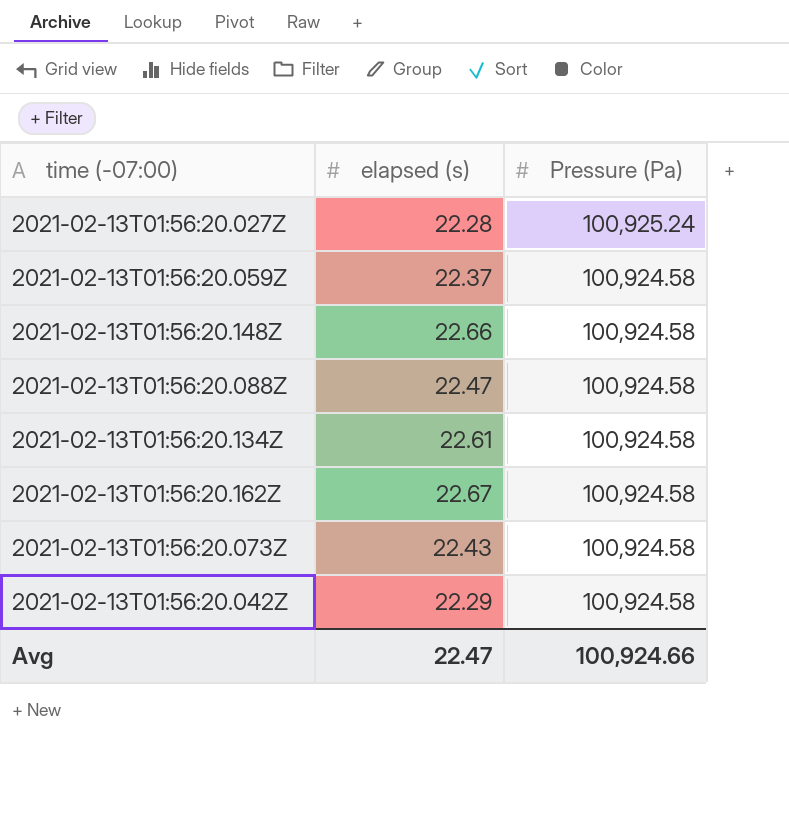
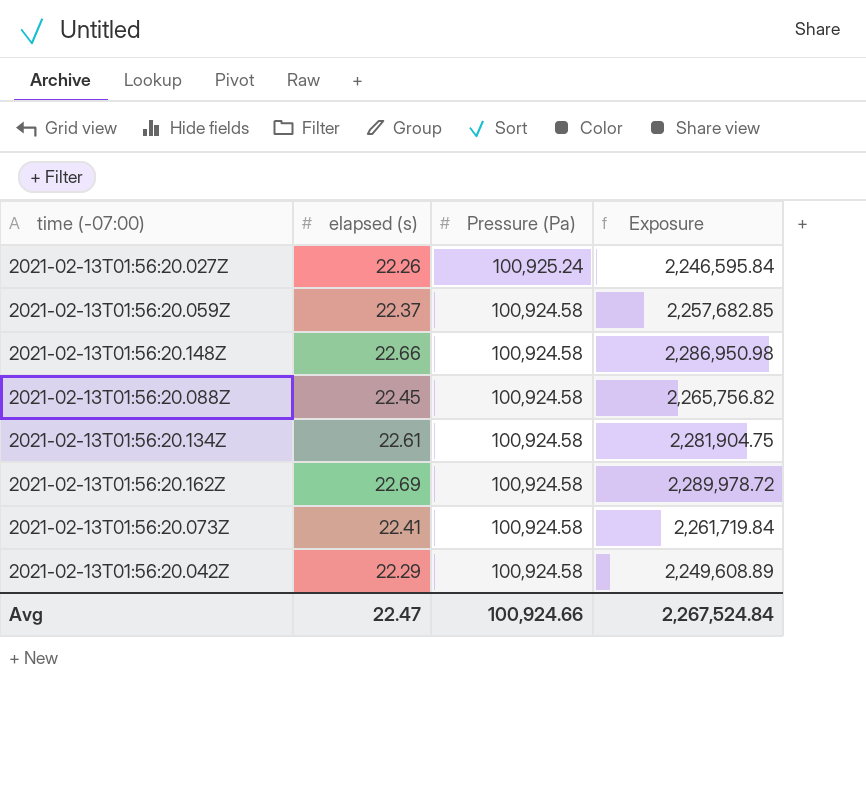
column Exposure | formula: none -> [elapsed (s)] * [Pressure (Pa)]
2021-02-13T01:56:20.027Z | elapsed (s): 22.28 -> 22.26
2021-02-13T01:56:20.088Z | elapsed (s): 22.47 -> 22.45
2021-02-13T01:56:20.162Z | elapsed (s): 22.67 -> 22.69
2021-02-13T01:56:20.073Z | elapsed (s): 22.43 -> 22.41

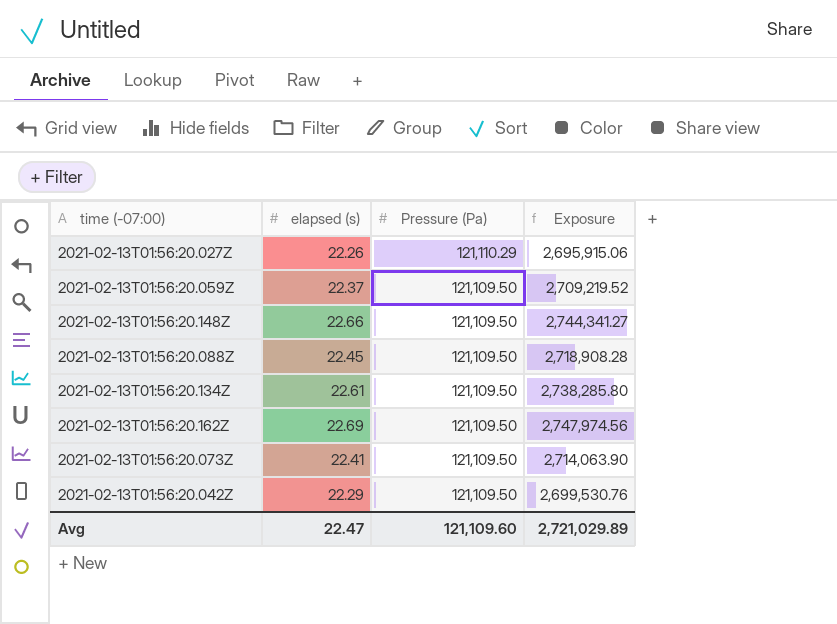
2021-02-13T01:56:20.027Z | Pressure (Pa): 100,925.24 -> 121,110.29
2021-02-13T01:56:20.027Z | Exposure: 2,246,595.84 -> 2,695,915.06
2021-02-13T01:56:20.059Z | Pressure (Pa): 100,924.58 -> 121,109.50
2021-02-13T01:56:20.059Z | Exposure: 2,257,682.85 -> 2,709,219.52
2021-02-13T01:56:20.148Z | Pressure (Pa): 100,924.58 -> 121,109.50
2021-02-13T01:56:20.148Z | Exposure: 2,286,950.98 -> 2,744,341.27
2021-02-13T01:56:20.088Z | Pressure (Pa): 100,924.58 -> 121,109.50
2021-02-13T01:56:20.088Z | Exposure: 2,265,756.82 -> 2,718,908.28
2021-02-13T01:56:20.134Z | Pressure (Pa): 100,924.58 -> 121,109.50
2021-02-13T01:56:20.134Z | Exposure: 2,281,904.75 -> 2,738,285.80
2021-02-13T01:56:20.162Z | Pressure (Pa): 100,924.58 -> 121,109.50
2021-02-13T01:56:20.162Z | Exposure: 2,289,978.72 -> 2,747,974.56
2021-02-13T01:56:20.073Z | Pressure (Pa): 100,924.58 -> 121,109.50
2021-02-13T01:56:20.073Z | Exposure: 2,261,719.84 -> 2,714,063.90
2021-02-13T01:56:20.042Z | Pressure (Pa): 100,924.58 -> 121,109.50
2021-02-13T01:56:20.042Z | Exposure: 2,249,608.89 -> 2,699,530.76
Avg | Pressure (Pa): 100,924.66 -> 121,109.60
Avg | Exposure: 2,267,524.84 -> 2,721,029.89

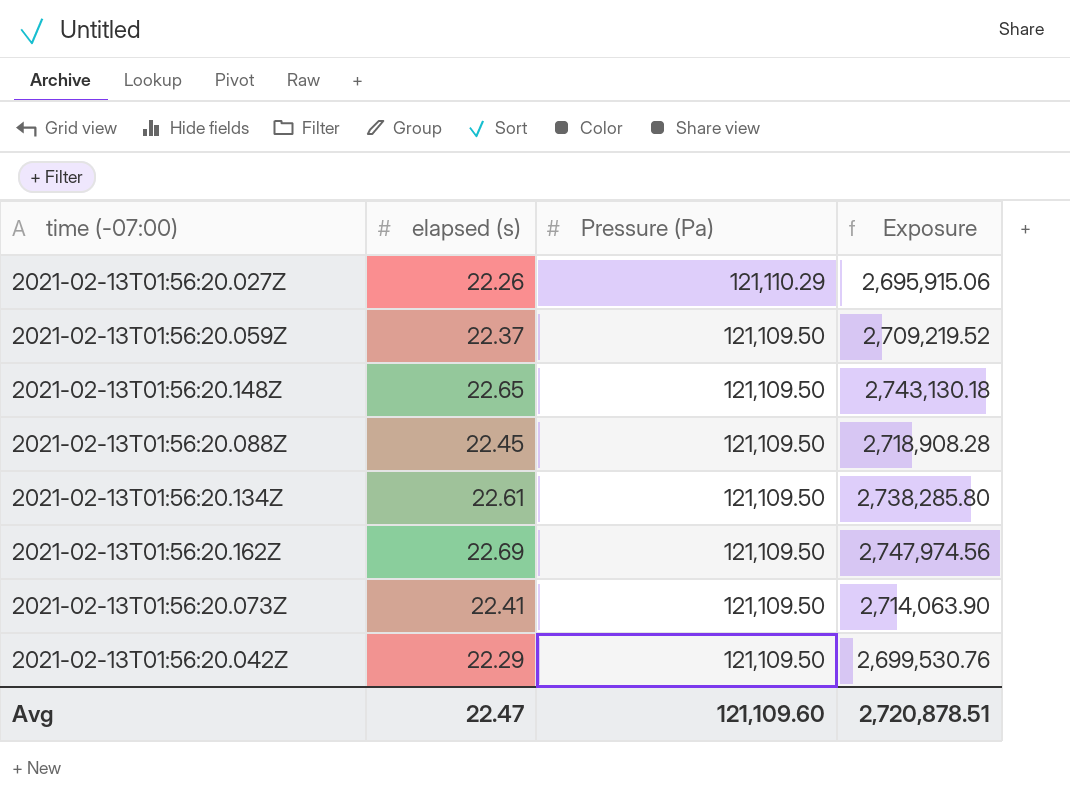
2021-02-13T01:56:20.148Z | elapsed (s): 22.66 -> 22.65
2021-02-13T01:56:20.148Z | Exposure: 2,744,341.27 -> 2,743,130.18
Avg | Exposure: 2,721,029.89 -> 2,720,878.51

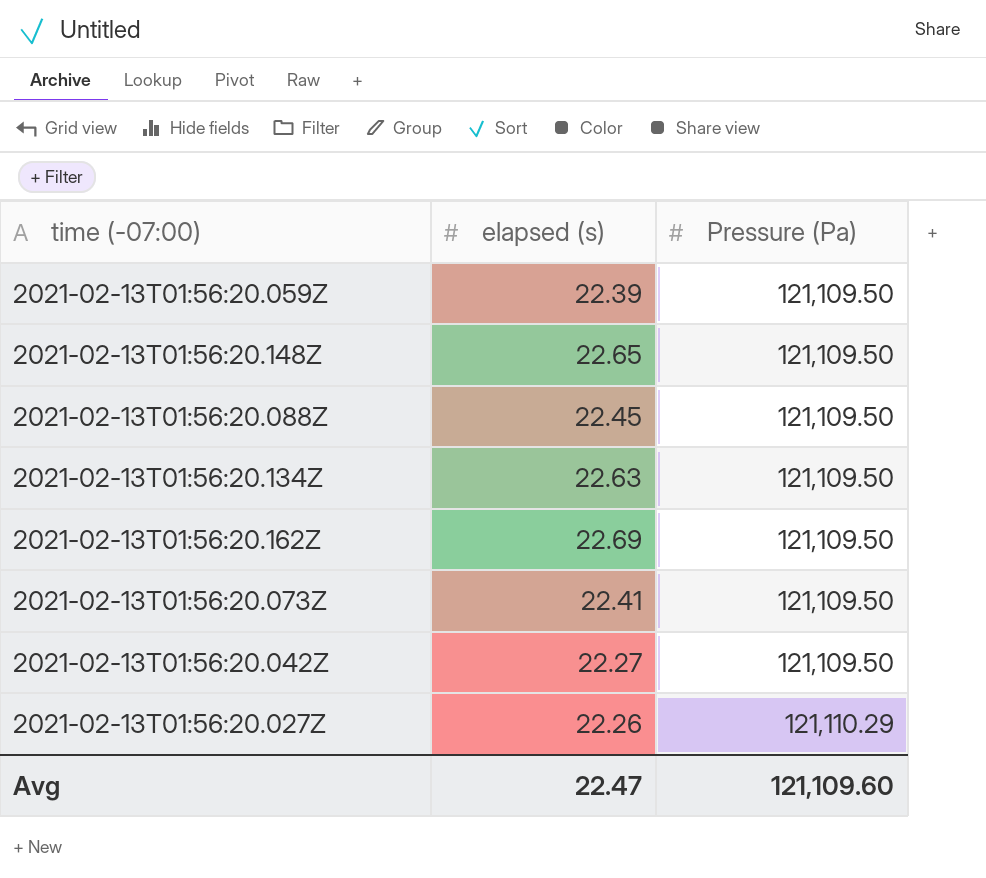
row order: Pressure (Pa) descending -> Pressure (Pa) ascending
column Exposure | formula: [elapsed (s)] * [Pressure (Pa)] -> none
2021-02-13T01:56:20.059Z | elapsed (s): 22.37 -> 22.39
2021-02-13T01:56:20.134Z | elapsed (s): 22.61 -> 22.63
2021-02-13T01:56:20.042Z | elapsed (s): 22.29 -> 22.27

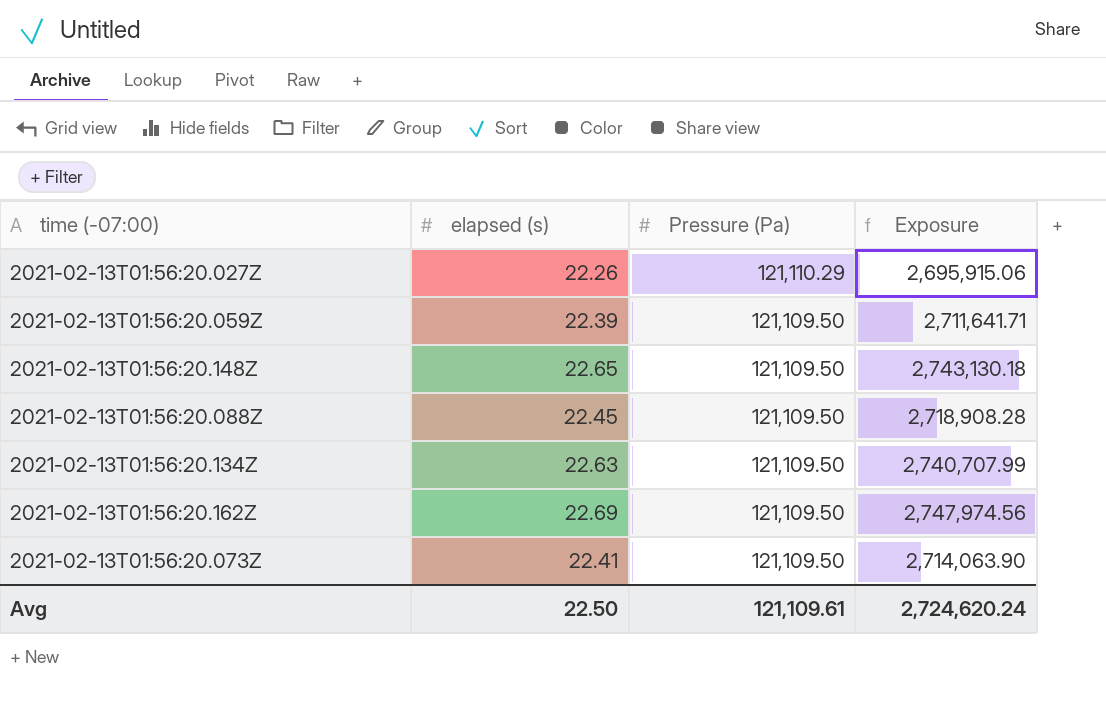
row order: Pressure (Pa) ascending -> Pressure (Pa) descending
column Exposure | formula: none -> [elapsed (s)] * [Pressure (Pa)]
row 2021-02-13T01:56:20.042Z: 22.27 | 121,109.50 -> none
Avg | elapsed (s): 22.47 -> 22.50
Avg | Pressure (Pa): 121,109.60 -> 121,109.61

